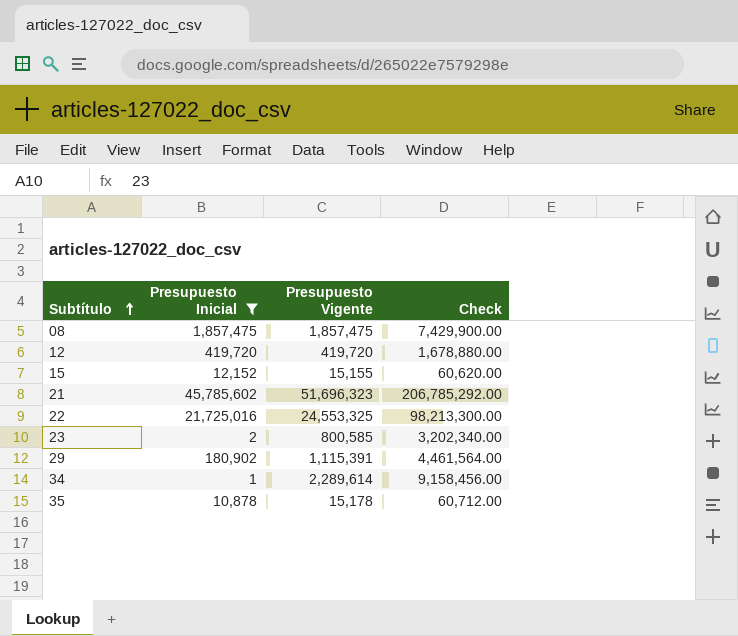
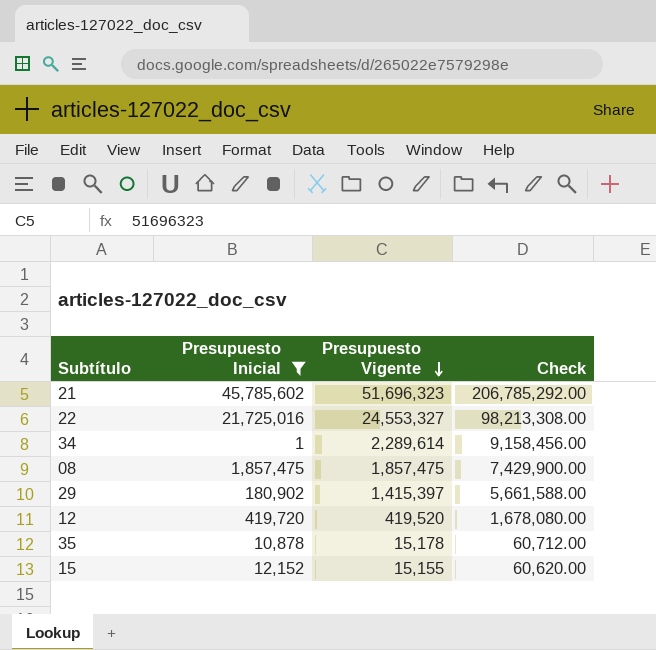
row order: Subtítulo ascending -> Presupuesto Vigente descending
row 23: 2 | 800,585 | 3,202,340.00 -> none
22 | Presupuesto Vigente: 24,553,325 -> 24,553,327
22 | Check: 98,213,300.00 -> 98,213,308.00
29 | Presupuesto Vigente: 1,115,391 -> 1,415,397
29 | Check: 4,461,564.00 -> 5,661,588.00
12 | Presupuesto Vigente: 419,720 -> 419,520
12 | Check: 1,678,880.00 -> 1,678,080.00

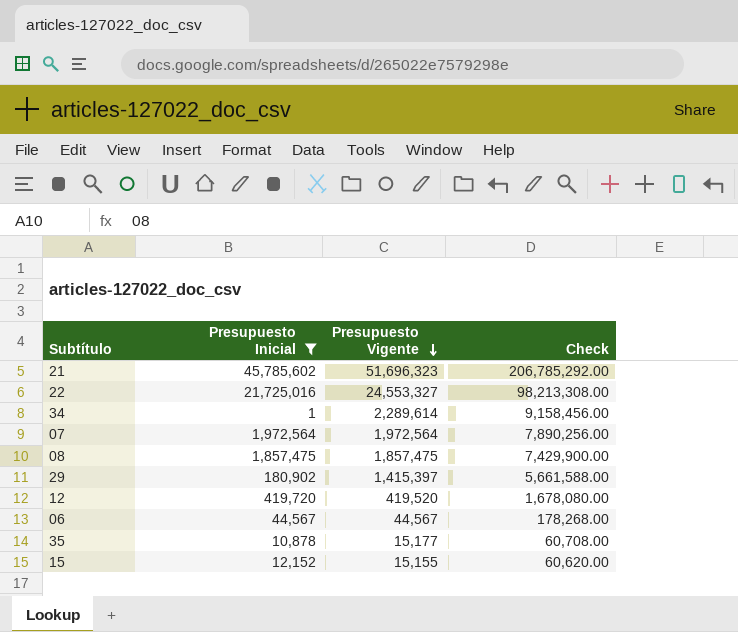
row 07: none -> 1,972,564 | 1,972,564 | 7,890,256.00
row 06: none -> 44,567 | 44,567 | 178,268.00
35 | Presupuesto Vigente: 15,178 -> 15,177
35 | Check: 60,712.00 -> 60,708.00

